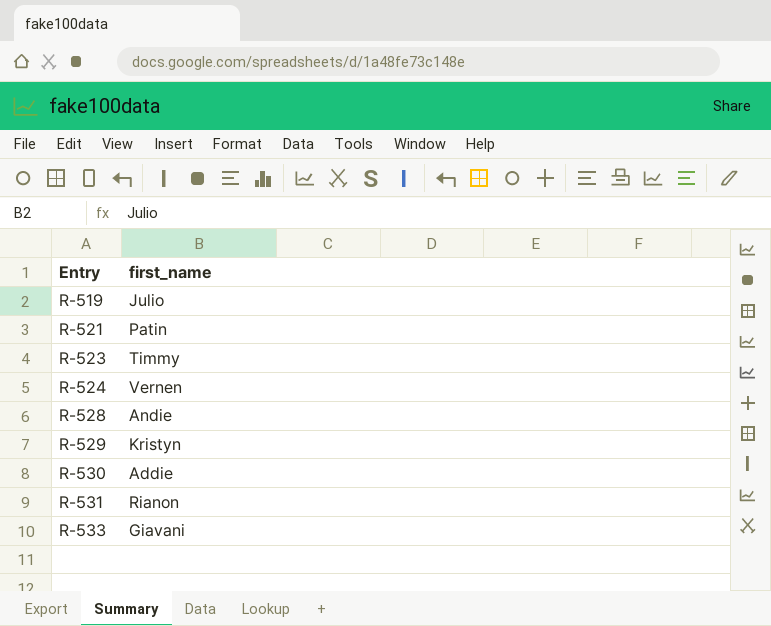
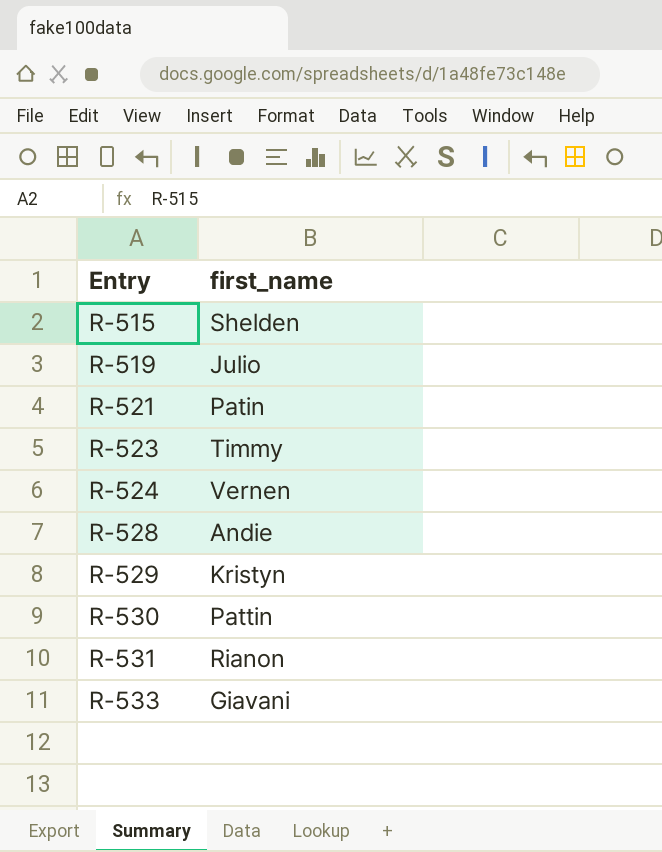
row R-515: none -> Shelden
R-530 | first_name: Addie -> Pattin

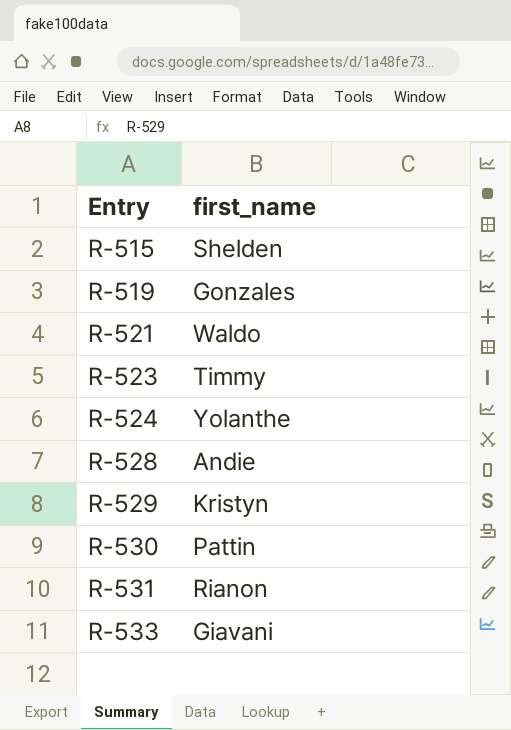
R-519 | first_name: Julio -> Gonzales
R-521 | first_name: Patin -> Waldo
R-524 | first_name: Vernen -> Yolanthe

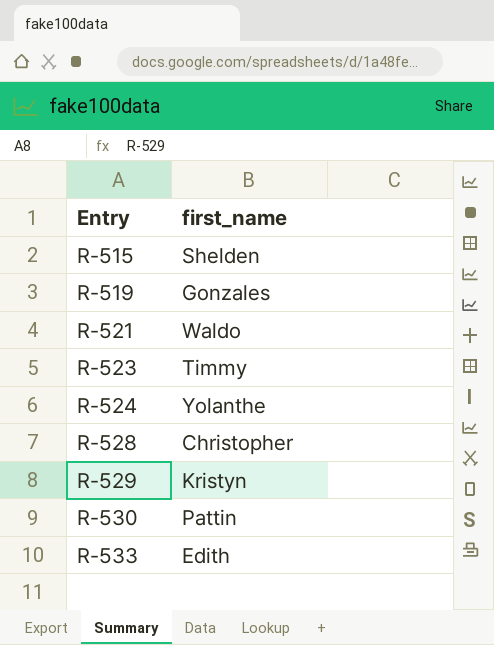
row R-531: Rianon -> none
R-528 | first_name: Andie -> Christopher
R-533 | first_name: Giavani -> Edith

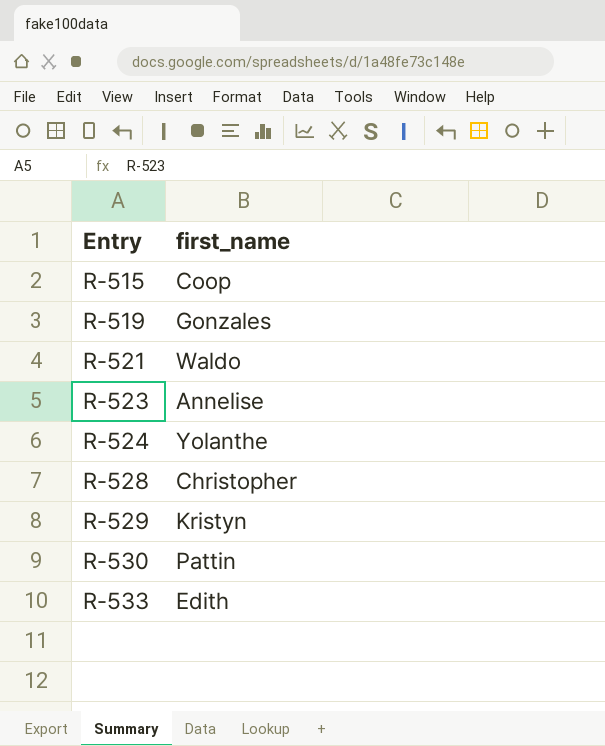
R-515 | first_name: Shelden -> Coop
R-523 | first_name: Timmy -> Annelise

